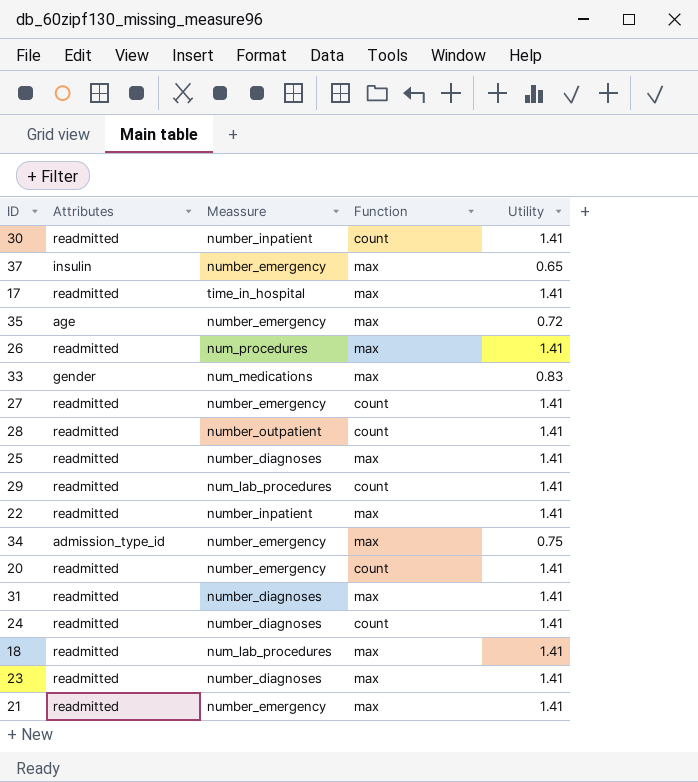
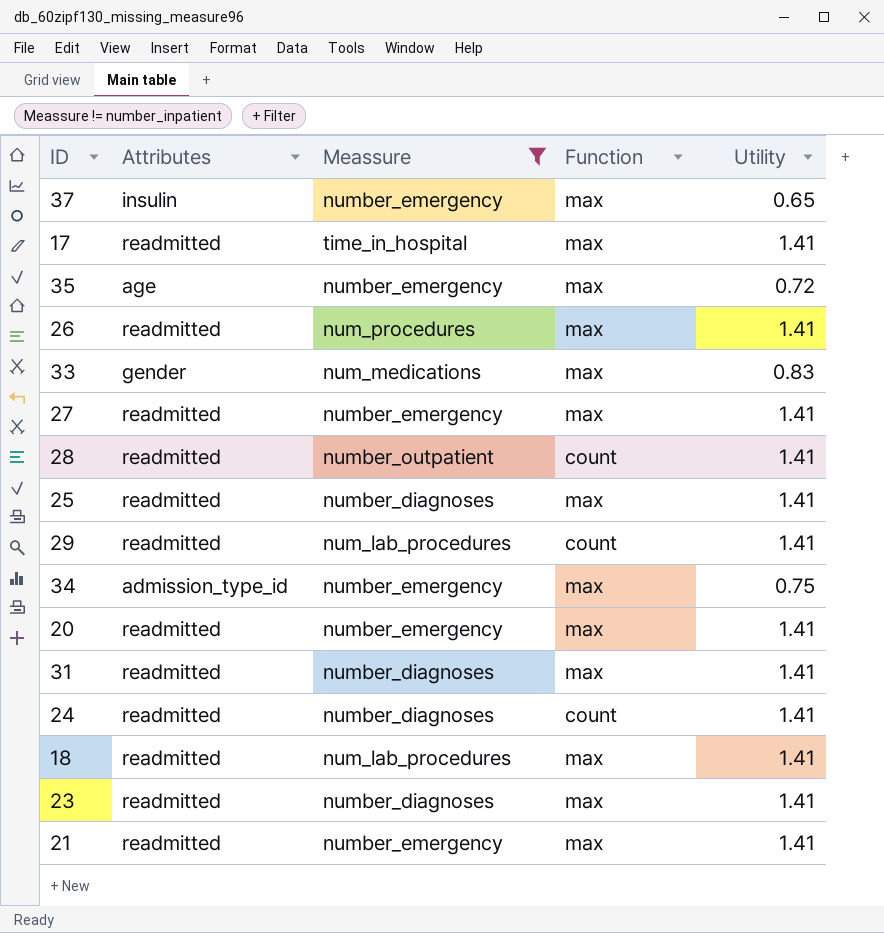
filter: none -> Meassure != number_inpatient
27 | Function: count -> max
20 | Function: count -> max

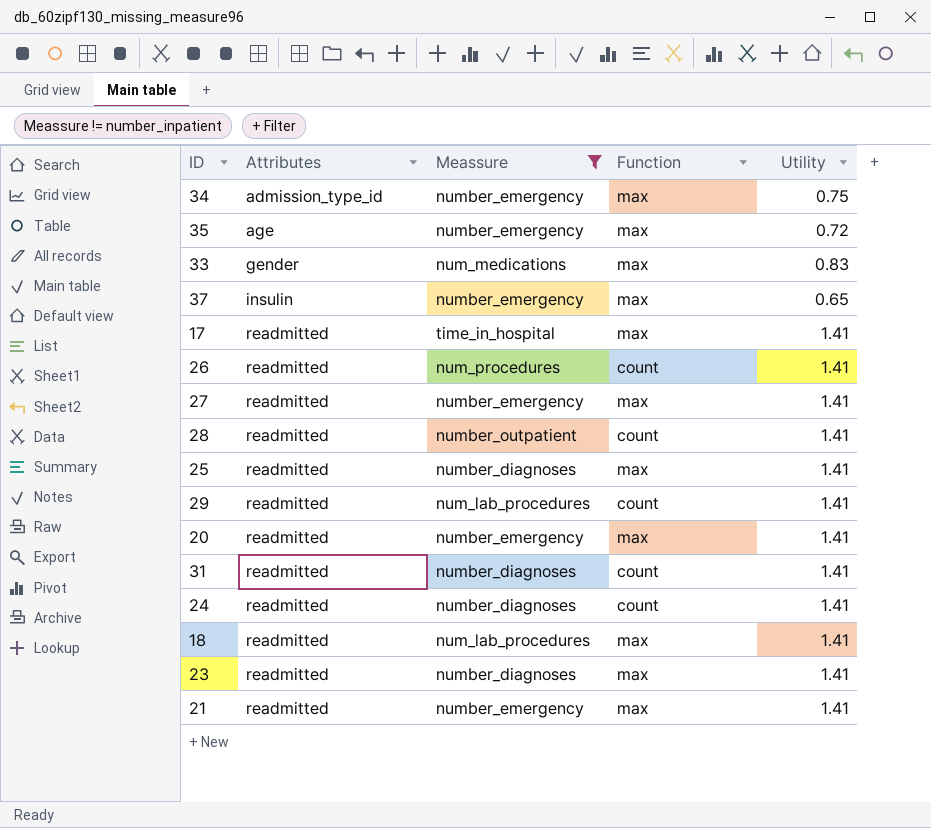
row order: none -> Attributes ascending
26 | Function: max -> count
31 | Function: max -> count

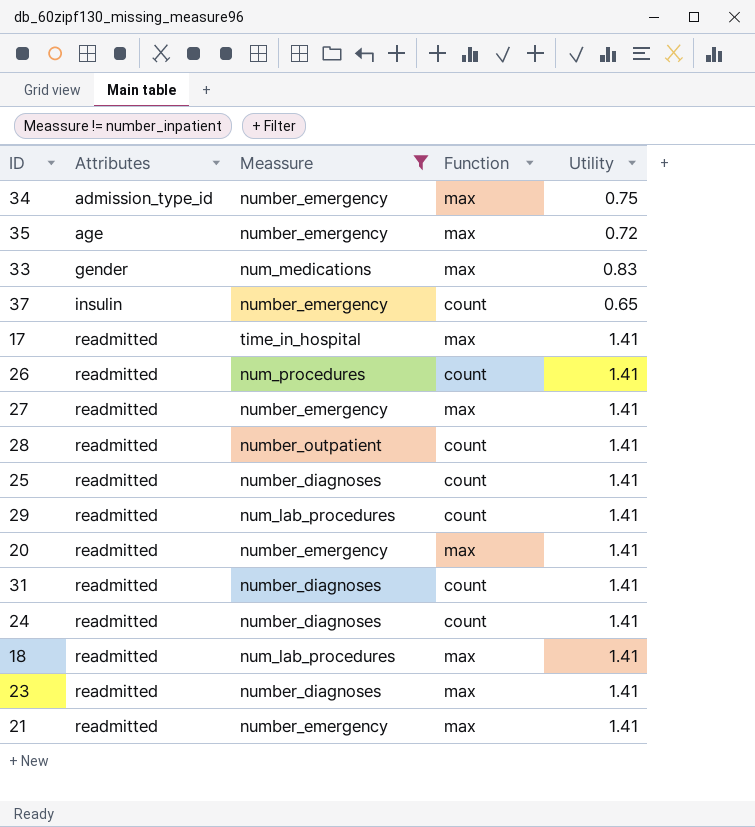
37 | Function: max -> count
25 | Function: max -> count

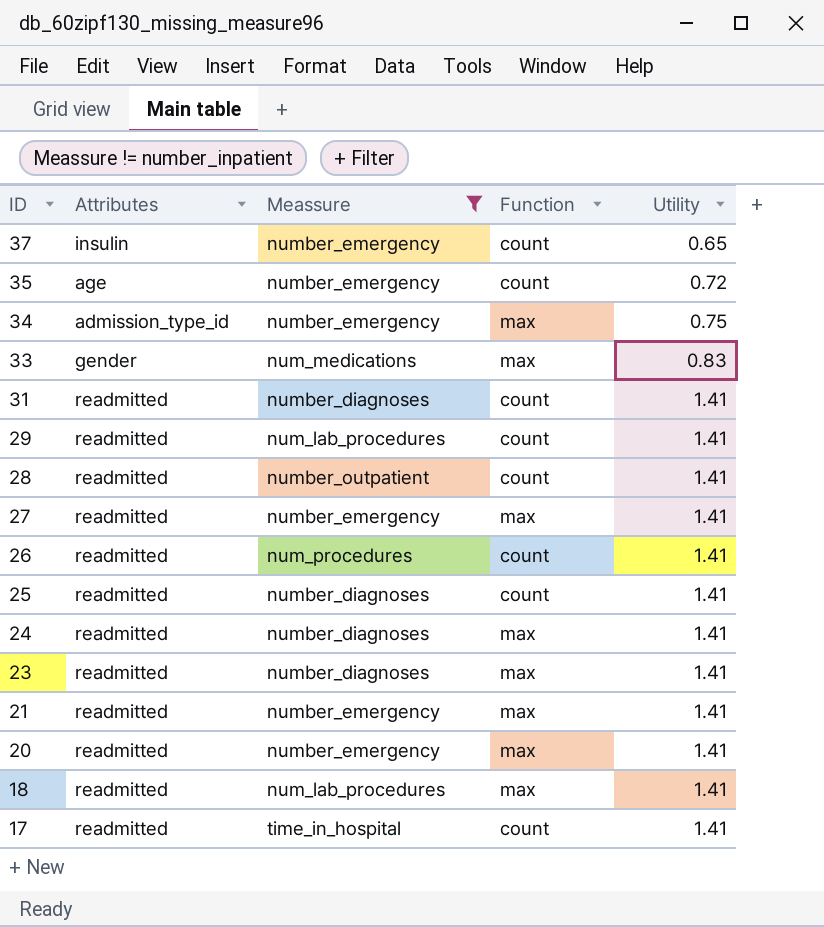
row order: Attributes ascending -> ID descending
35 | Function: max -> count
24 | Function: count -> max
17 | Function: max -> count

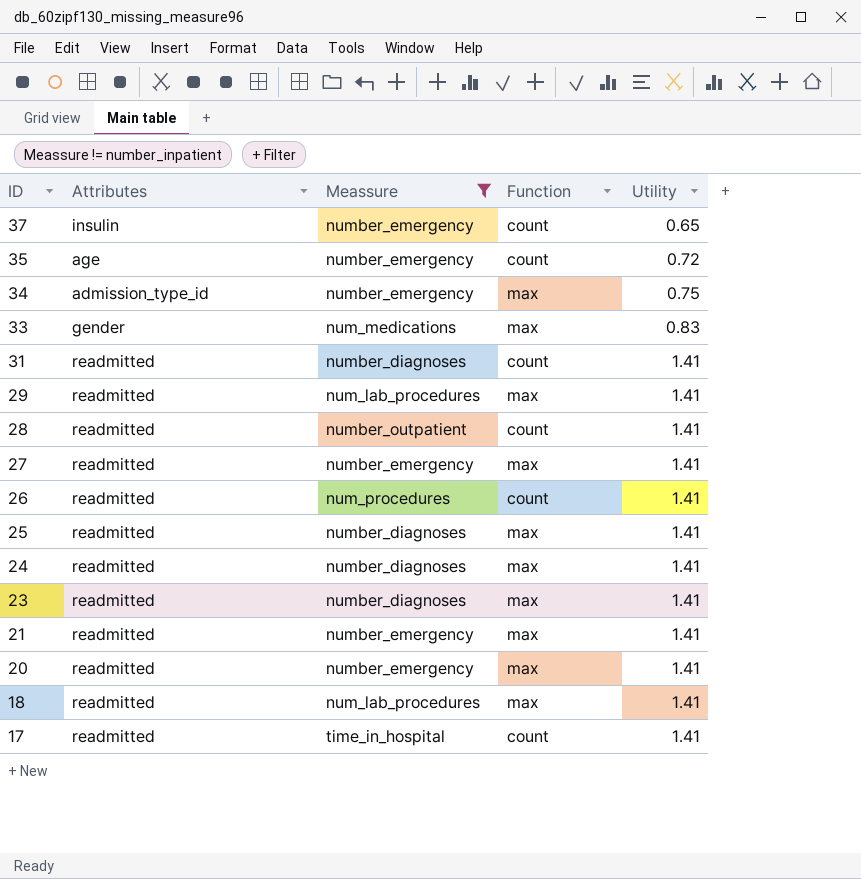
29 | Function: count -> max
25 | Function: count -> max

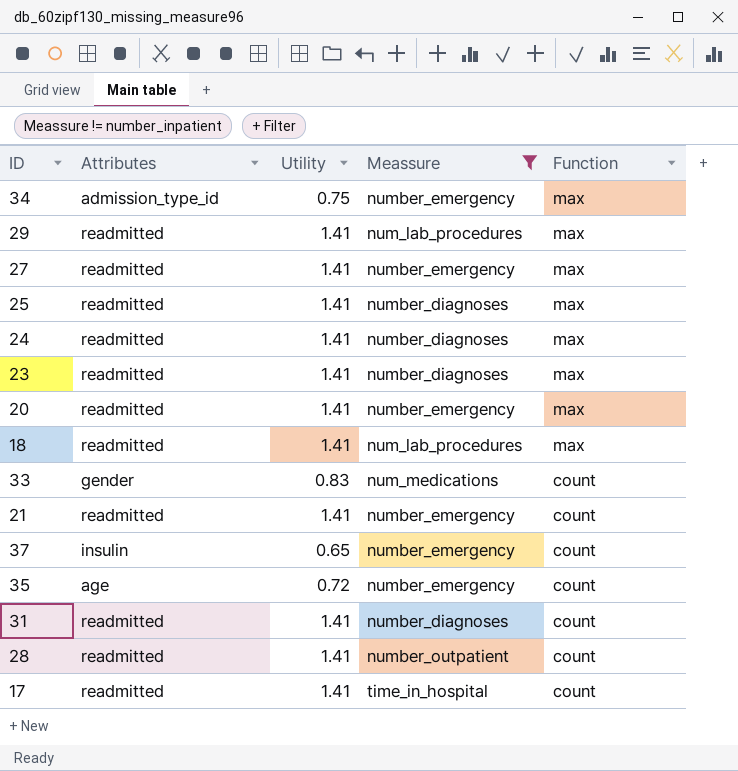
row order: ID descending -> Function descending
column Utility | position: 5 -> 3
row 26: readmitted | num_procedures | count | 1.41 -> none
33 | Function: max -> count
21 | Function: max -> count

